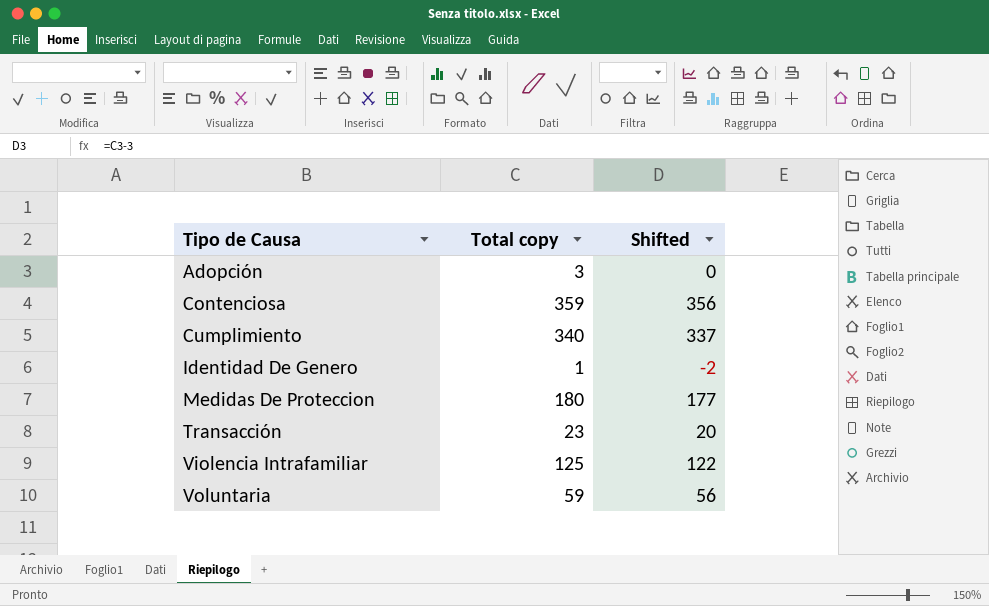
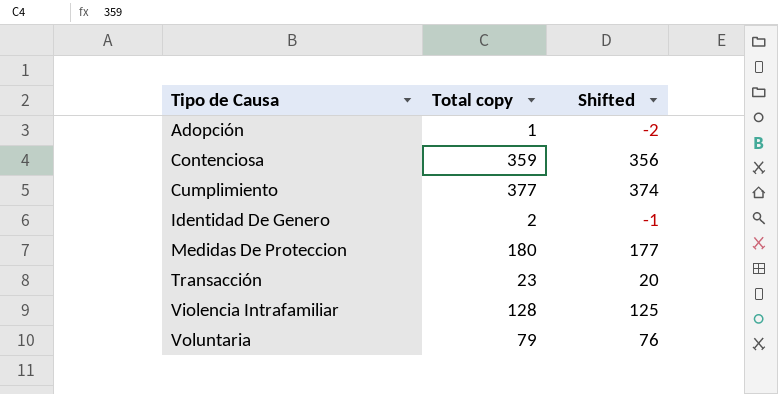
Adopción | Total copy: 3 -> 1
Adopción | Shifted: 0 -> -2
Cumplimiento | Total copy: 340 -> 377
Cumplimiento | Shifted: 337 -> 374
Identidad De Genero | Total copy: 1 -> 2
Identidad De Genero | Shifted: -2 -> -1
Violencia Intrafamiliar | Total copy: 125 -> 128
Violencia Intrafamiliar | Shifted: 122 -> 125
Voluntaria | Total copy: 59 -> 79
Voluntaria | Shifted: 56 -> 76

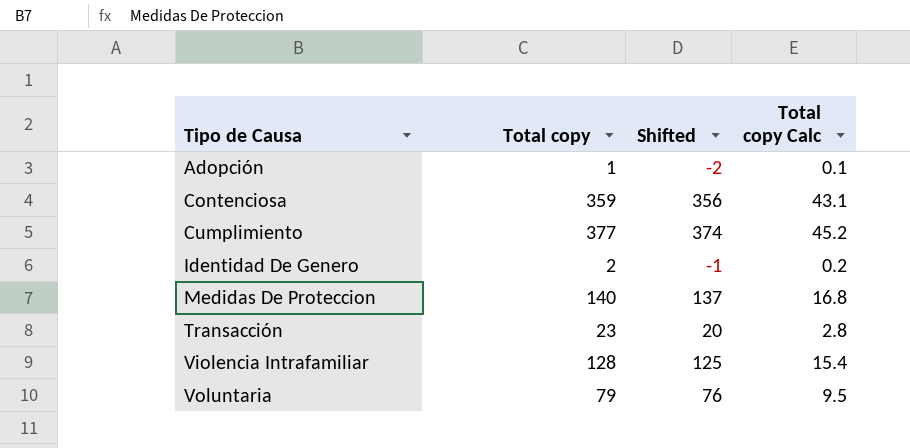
column Total copy Calc | formula: none -> [Total copy] * 0.12
Medidas De Proteccion | Total copy: 180 -> 140
Medidas De Proteccion | Shifted: 177 -> 137

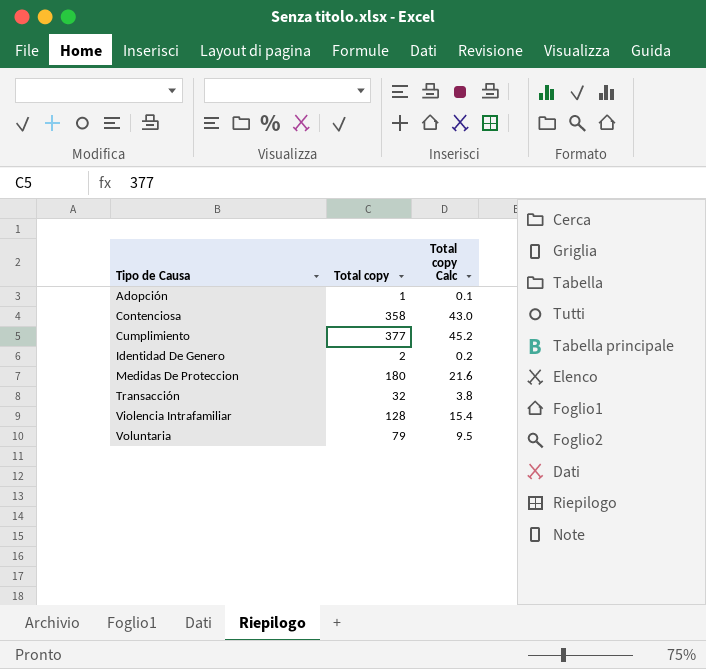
column Shifted | formula: [Total copy] - 3 -> none
Contenciosa | Total copy: 359 -> 358
Contenciosa | Total copy Calc: 43.1 -> 43.0
Medidas De Proteccion | Total copy: 140 -> 180
Medidas De Proteccion | Total copy Calc: 16.8 -> 21.6
Transacción | Total copy: 23 -> 32
Transacción | Total copy Calc: 2.8 -> 3.8

